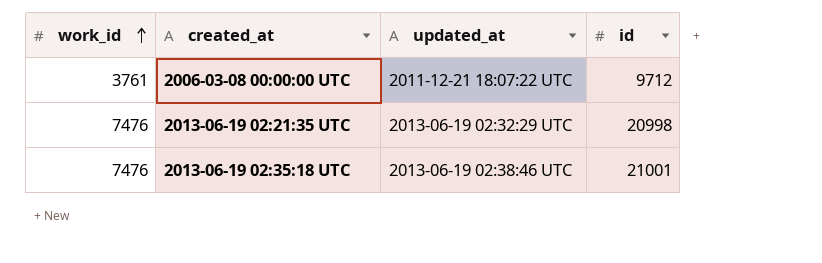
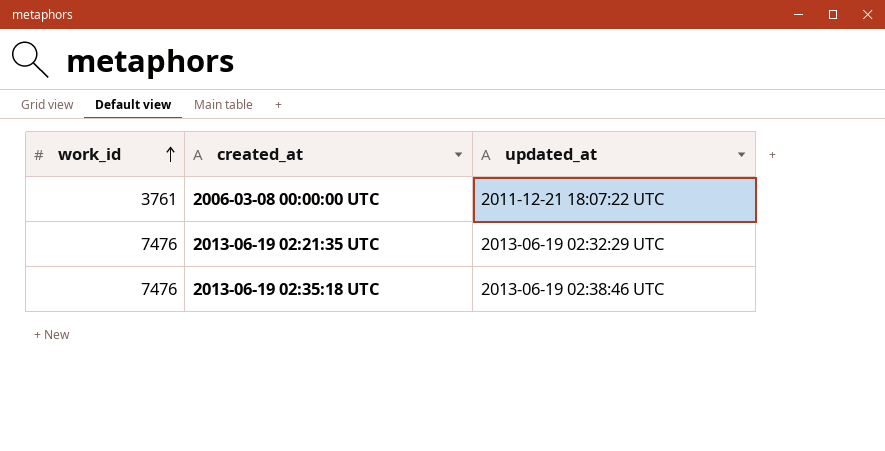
column id | position: 4 -> none

